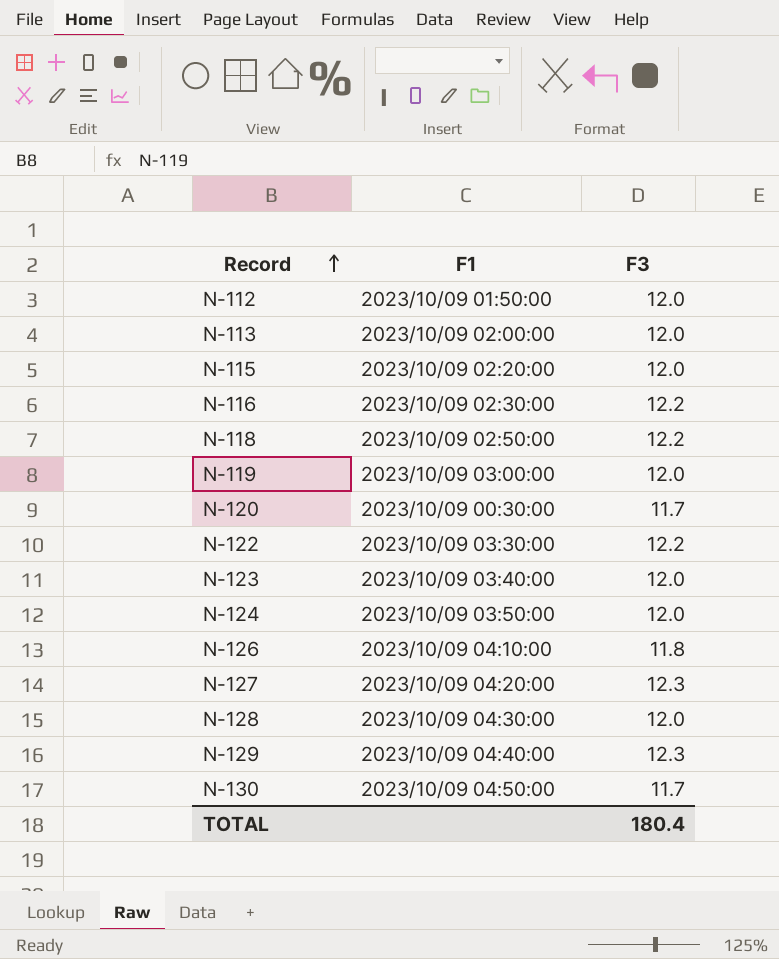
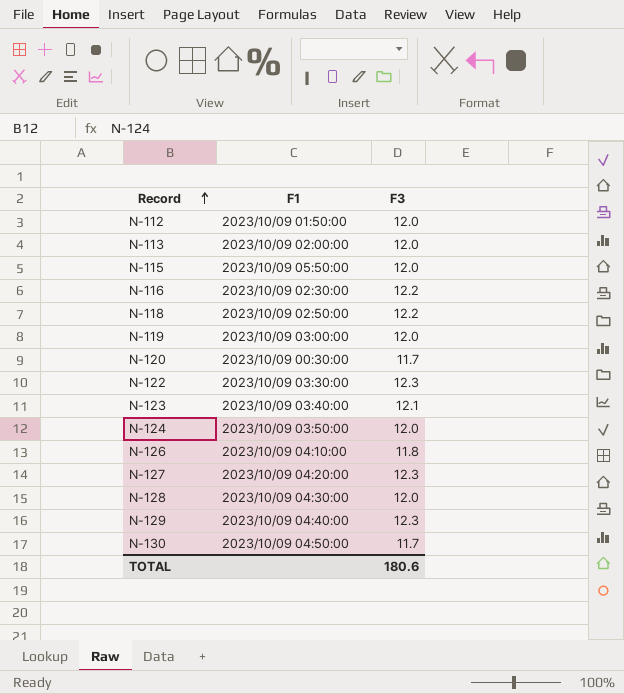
N-115 | F1: 2023/10/09 02:20:00 -> 2023/10/09 05:50:00
N-122 | F3: 12.2 -> 12.3
N-123 | F3: 12.0 -> 12.1
TOTAL | F3: 180.4 -> 180.6

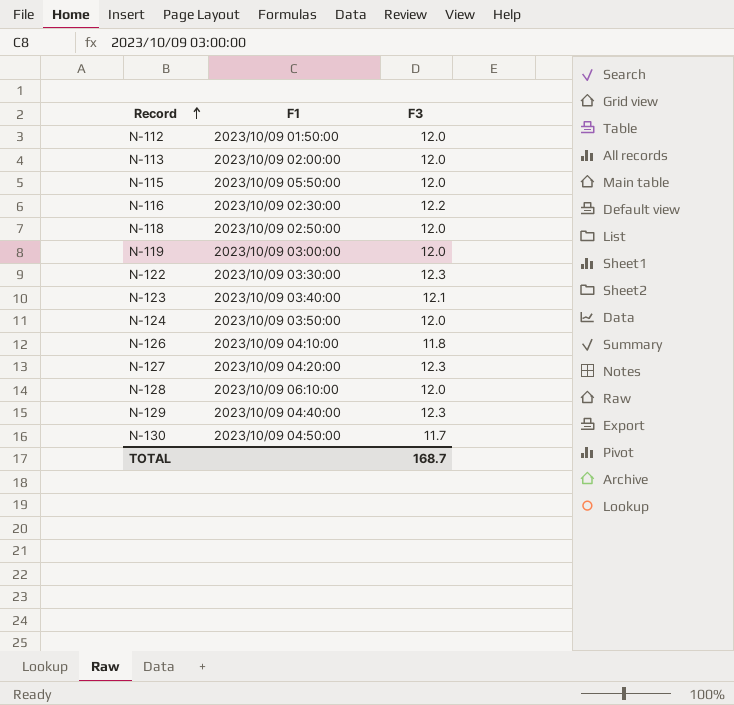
row N-120: 2023/10/09 00:30:00 | 11.7 -> none
N-118 | F3: 12.2 -> 12.0
N-128 | F1: 2023/10/09 04:30:00 -> 2023/10/09 06:10:00
TOTAL | F3: 180.6 -> 168.7

